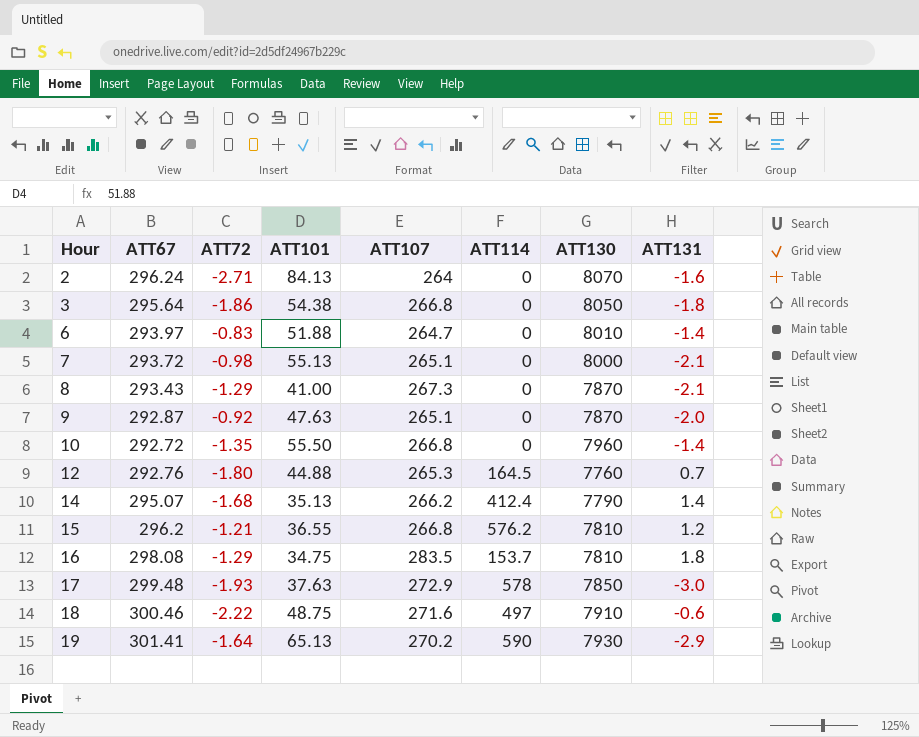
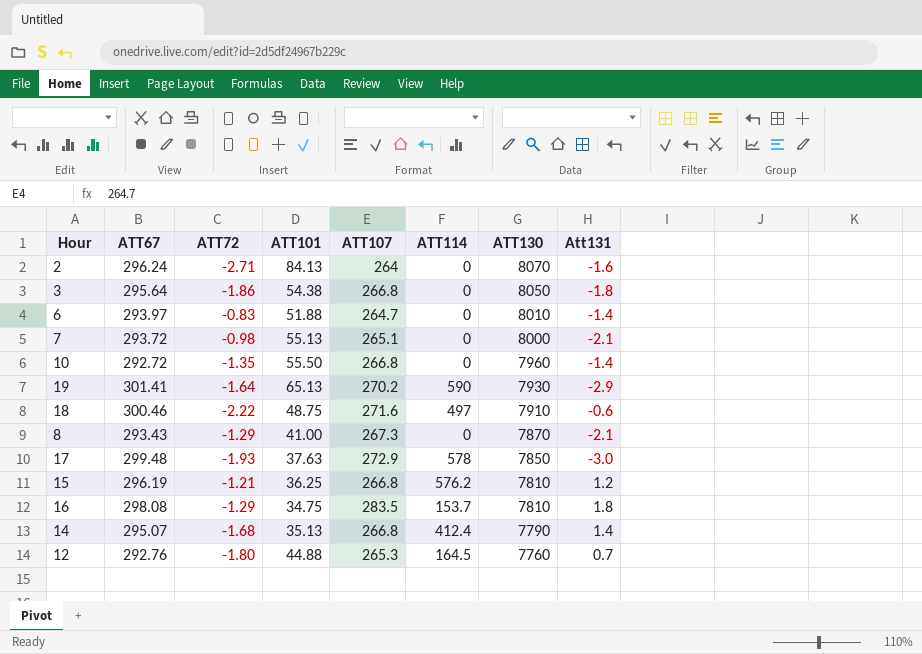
row order: Hour ascending -> ATT130 descending
column name: ATT131 -> Att131
row 9: 292.87 | -0.92 | 47.63 | 265.1 | 0 | 7870 | -2.0 -> none
15 | ATT67: 296.2 -> 296.19
15 | ATT101: 36.55 -> 36.25
14 | ATT107: 266.2 -> 266.8

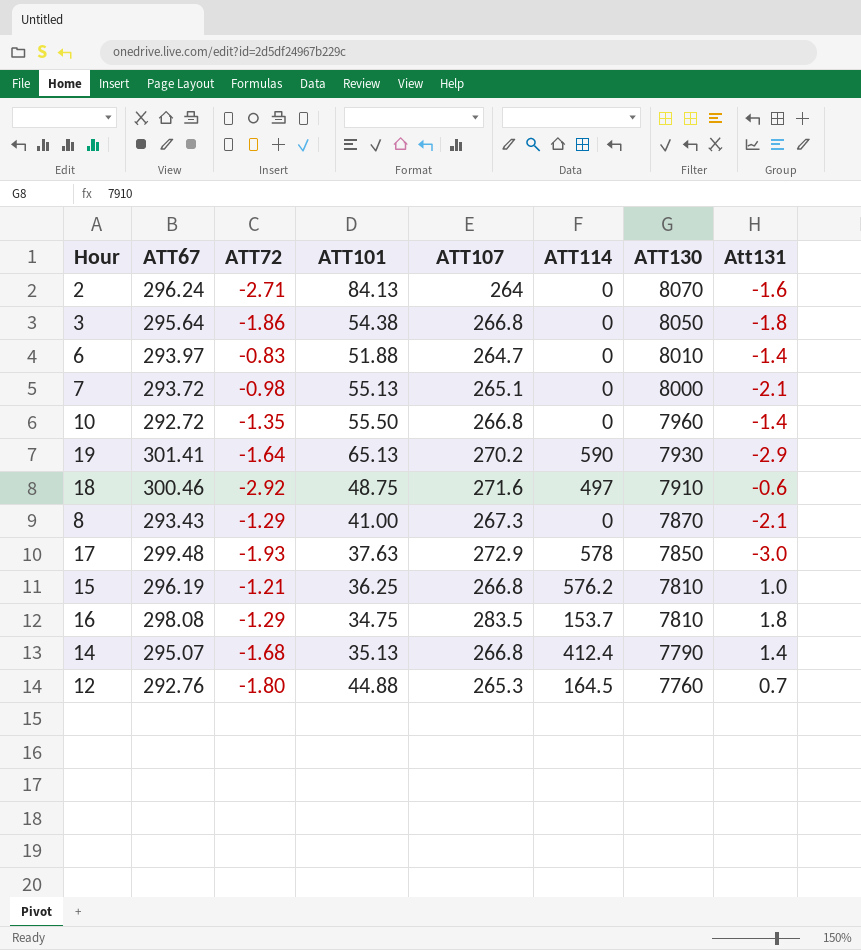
18 | ATT72: -2.22 -> -2.92
15 | Att131: 1.2 -> 1.0

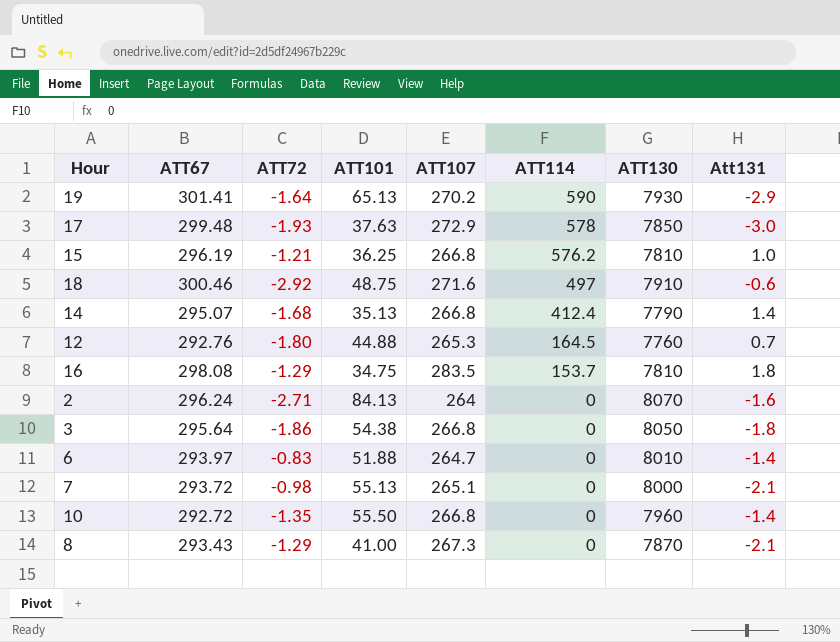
row order: ATT130 descending -> ATT114 descending

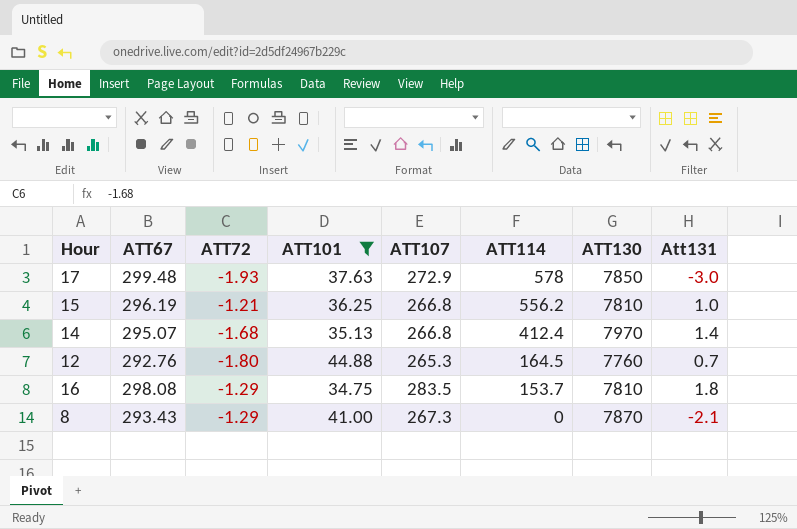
filter: none -> ATT101 <= 44.88
15 | ATT114: 576.2 -> 556.2
14 | ATT130: 7790 -> 7970

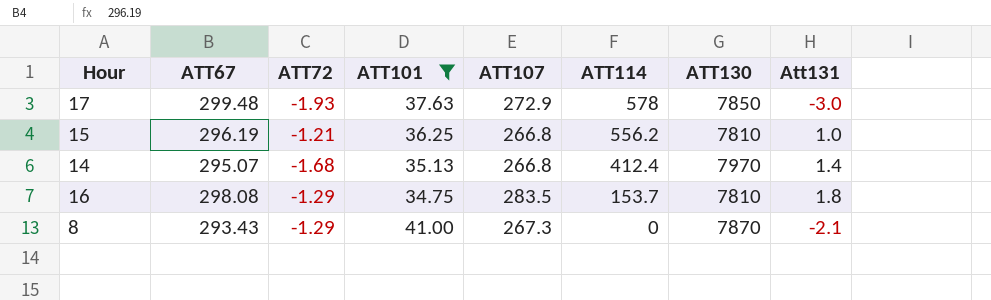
row 12: 292.76 | -1.80 | 44.88 | 265.3 | 164.5 | 7760 | 0.7 -> none

